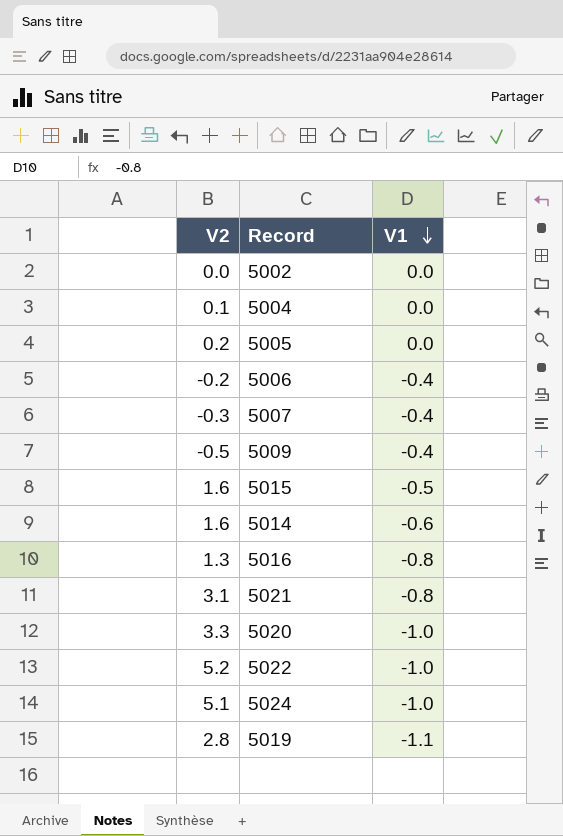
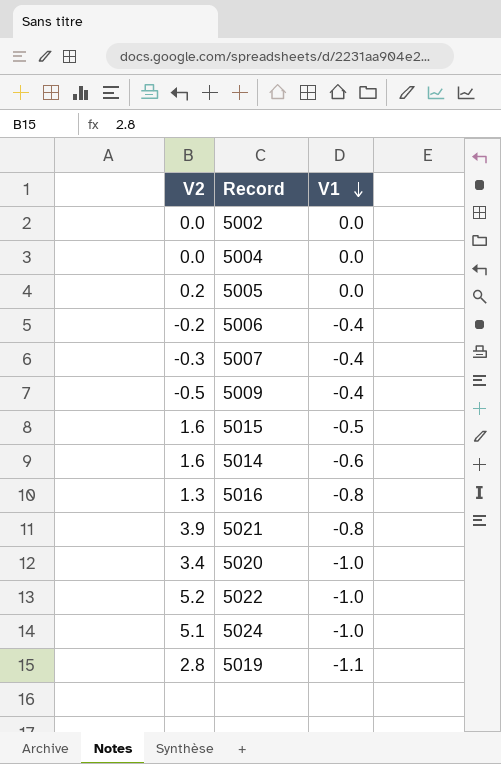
5004 | V2: 0.1 -> 0.0
5021 | V2: 3.1 -> 3.9
5020 | V2: 3.3 -> 3.4

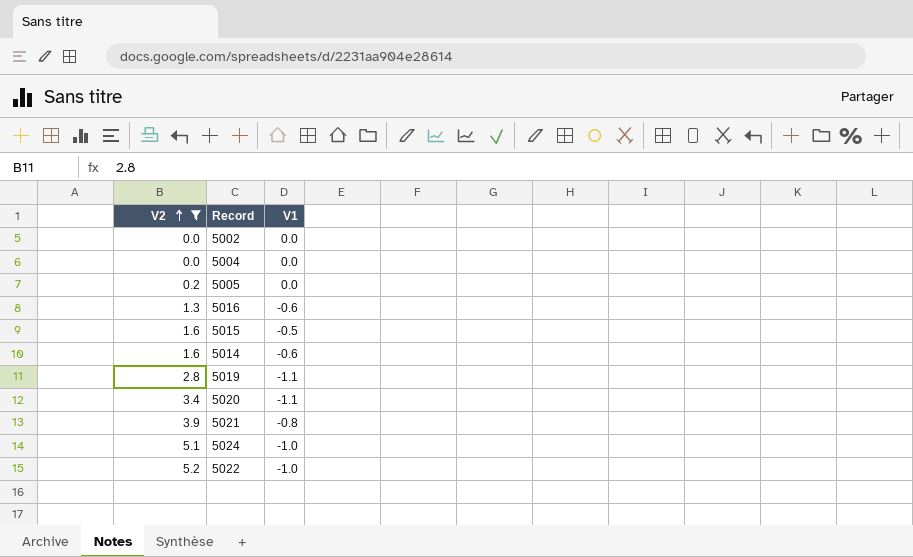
filter: none -> V2 >= 0.0
row order: V1 descending -> V2 ascending
5016 | V1: -0.8 -> -0.6
5020 | V1: -1.0 -> -1.1

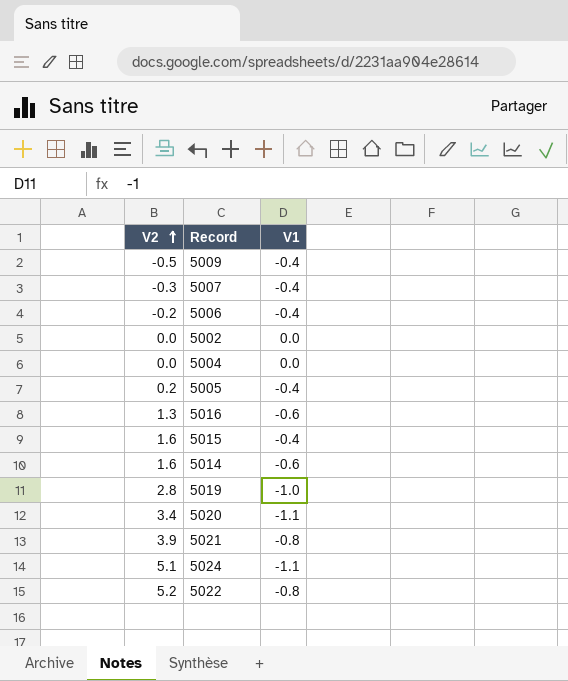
filter: V2 >= 0.0 -> none
5005 | V1: 0.0 -> -0.4
5015 | V1: -0.5 -> -0.4
5019 | V1: -1.1 -> -1.0
5024 | V1: -1.0 -> -1.1
5022 | V1: -1.0 -> -0.8

